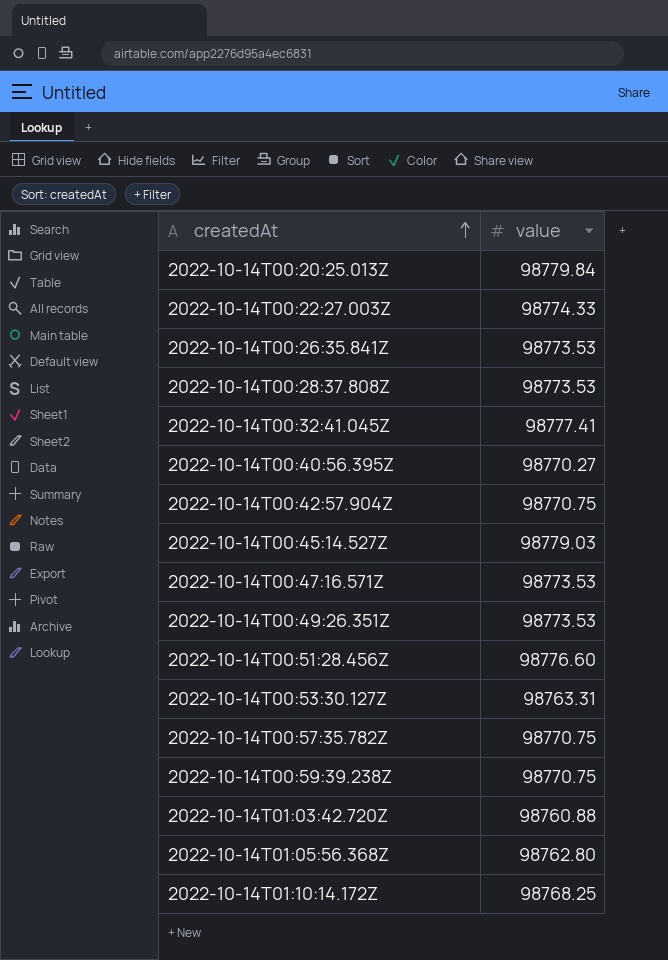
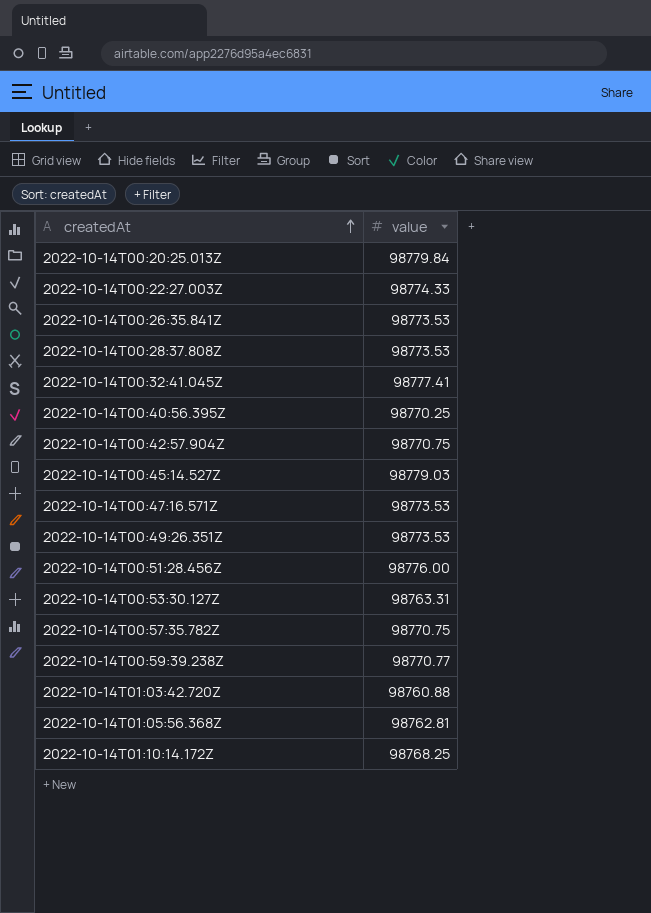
2022-10-14T00:40:56.395Z | value: 98770.27 -> 98770.25
2022-10-14T00:51:28.456Z | value: 98776.60 -> 98776.00
2022-10-14T00:59:39.238Z | value: 98770.75 -> 98770.77
2022-10-14T01:05:56.368Z | value: 98762.80 -> 98762.81

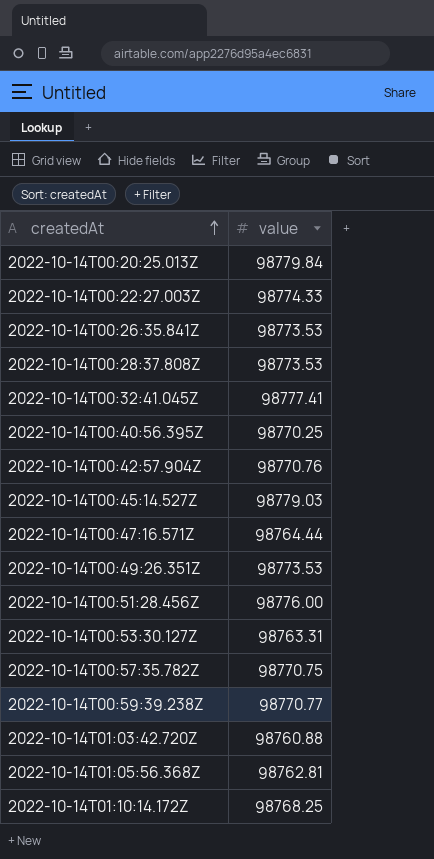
2022-10-14T00:42:57.904Z | value: 98770.75 -> 98770.76
2022-10-14T00:47:16.571Z | value: 98773.53 -> 98764.44

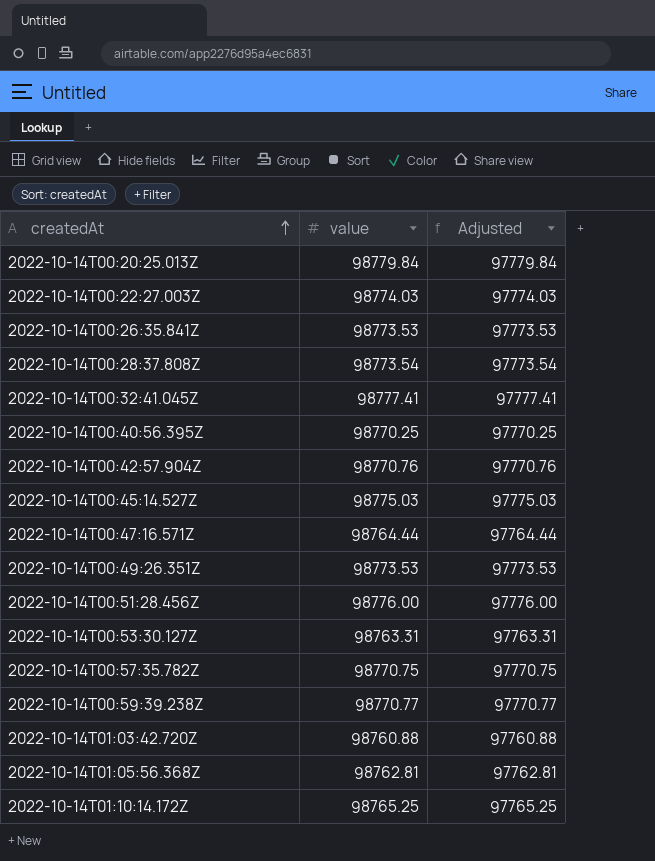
column Adjusted | formula: none -> [value] - 1000
2022-10-14T00:22:27.003Z | value: 98774.33 -> 98774.03
2022-10-14T00:28:37.808Z | value: 98773.53 -> 98773.54
2022-10-14T00:45:14.527Z | value: 98779.03 -> 98775.03
2022-10-14T01:10:14.172Z | value: 98768.25 -> 98765.25

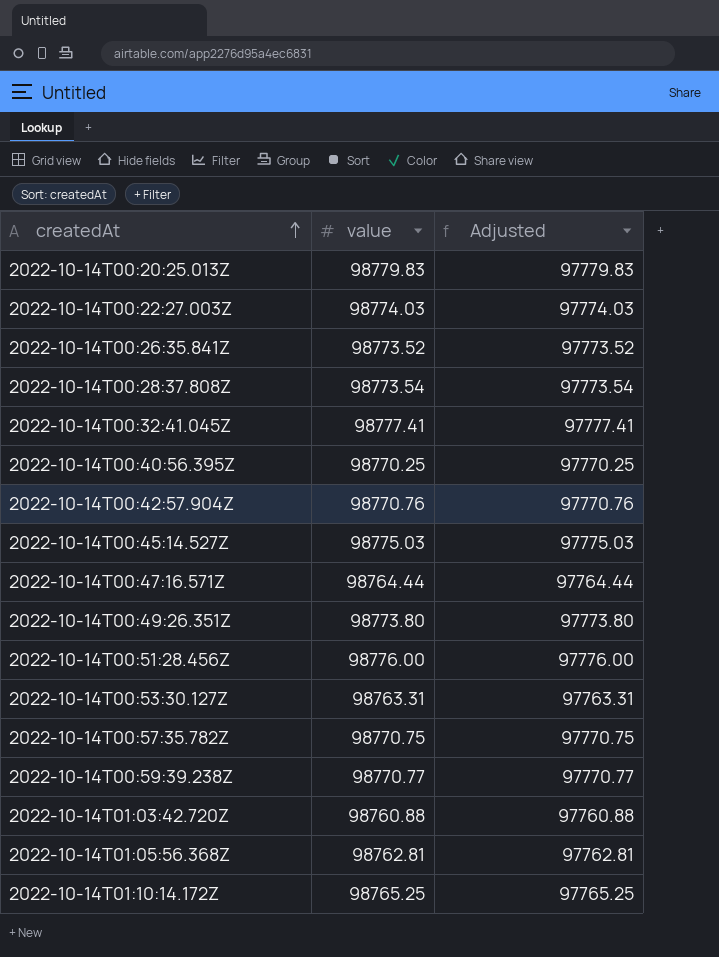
2022-10-14T00:20:25.013Z | value: 98779.84 -> 98779.83
2022-10-14T00:20:25.013Z | Adjusted: 97779.84 -> 97779.83
2022-10-14T00:26:35.841Z | value: 98773.53 -> 98773.52
2022-10-14T00:26:35.841Z | Adjusted: 97773.53 -> 97773.52
2022-10-14T00:49:26.351Z | value: 98773.53 -> 98773.80
2022-10-14T00:49:26.351Z | Adjusted: 97773.53 -> 97773.80

